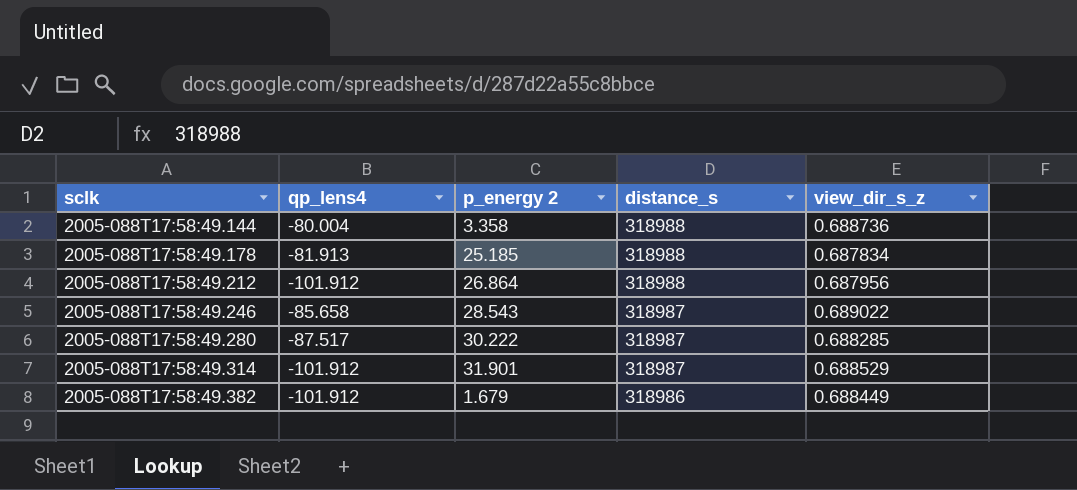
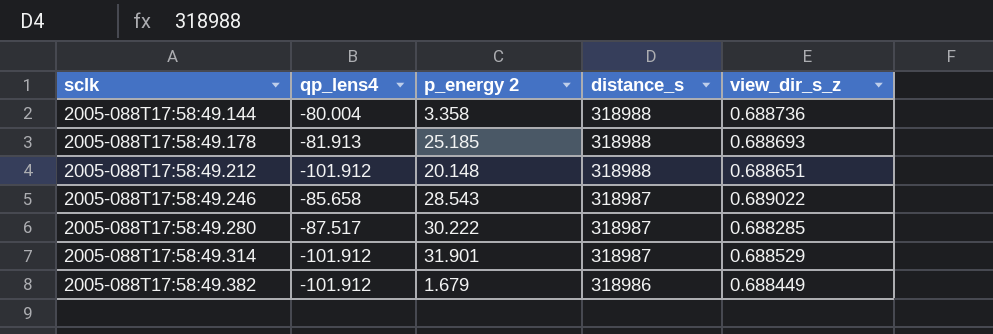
2005-088T17:58:49.178 | view_dir_s_z: 0.687834 -> 0.688693
2005-088T17:58:49.212 | p_energy 2: 26.864 -> 20.148
2005-088T17:58:49.212 | view_dir_s_z: 0.687956 -> 0.688651

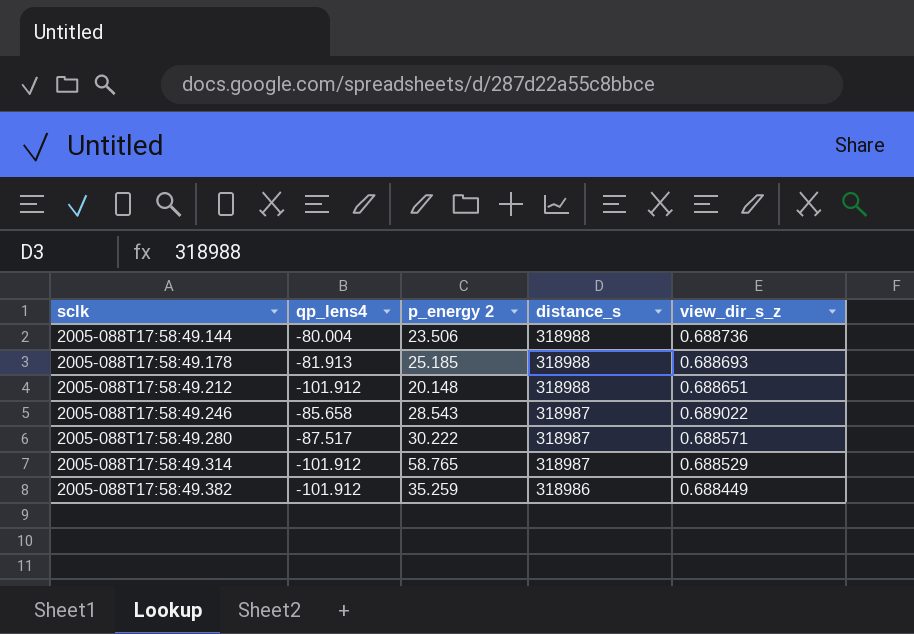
2005-088T17:58:49.144 | p_energy 2: 3.358 -> 23.506
2005-088T17:58:49.280 | view_dir_s_z: 0.688285 -> 0.688571
2005-088T17:58:49.314 | p_energy 2: 31.901 -> 58.765
2005-088T17:58:49.382 | p_energy 2: 1.679 -> 35.259

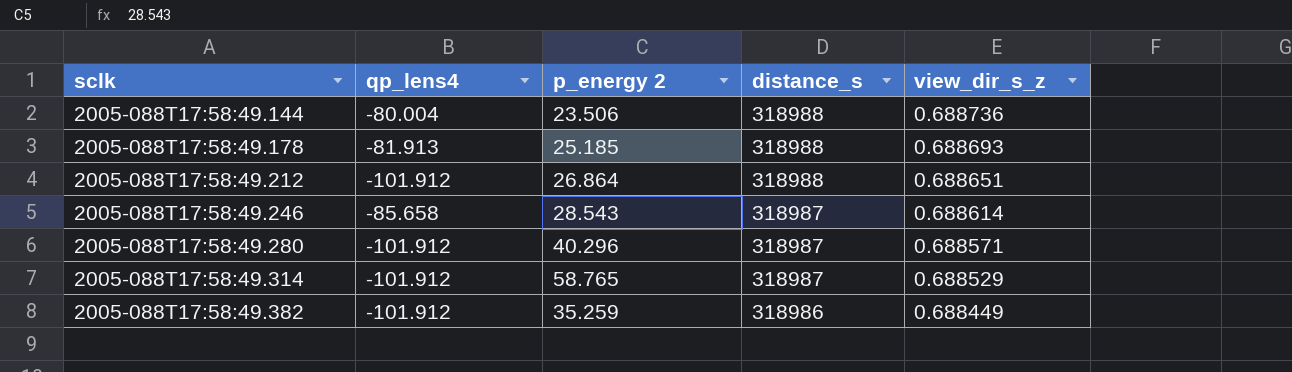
2005-088T17:58:49.212 | p_energy 2: 20.148 -> 26.864
2005-088T17:58:49.246 | view_dir_s_z: 0.689022 -> 0.688614
2005-088T17:58:49.280 | qp_lens4: -87.517 -> -101.912
2005-088T17:58:49.280 | p_energy 2: 30.222 -> 40.296

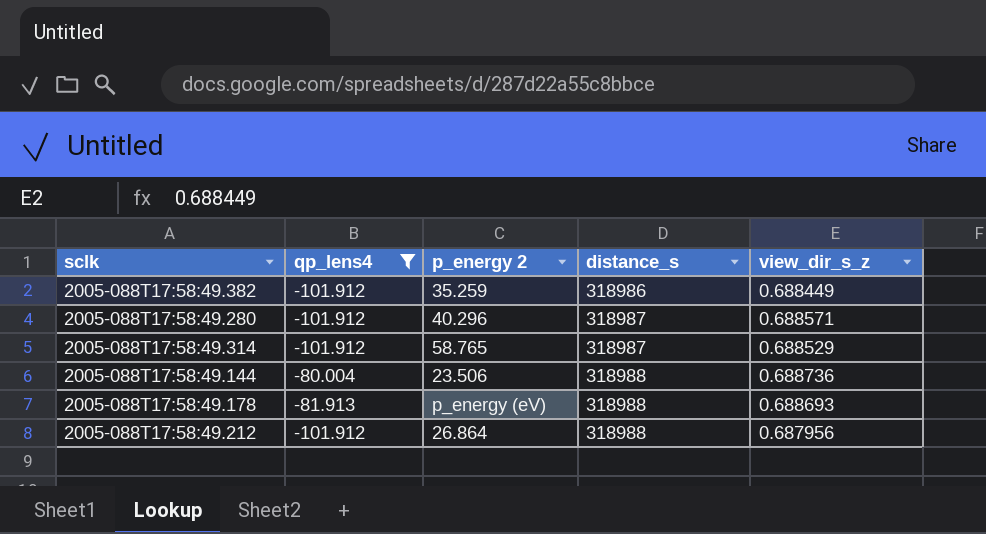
filter: none -> qp_lens4 != -85.658
row order: sclk ascending -> distance_s ascending
2005-088T17:58:49.178 | p_energy 2: 25.185 -> p_energy (eV)
2005-088T17:58:49.212 | view_dir_s_z: 0.688651 -> 0.687956

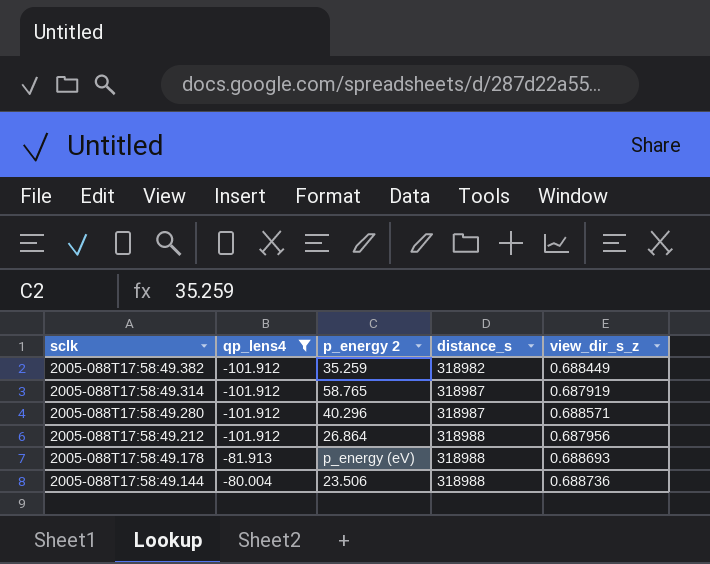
row order: distance_s ascending -> sclk descending
2005-088T17:58:49.382 | distance_s: 318986 -> 318982
2005-088T17:58:49.314 | view_dir_s_z: 0.688529 -> 0.687919

